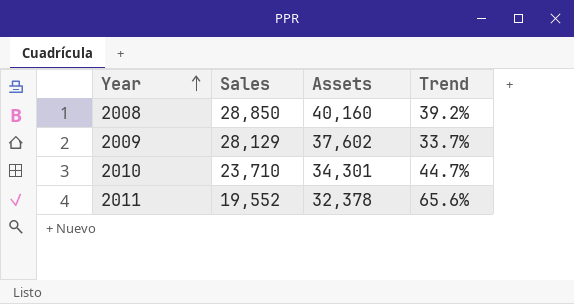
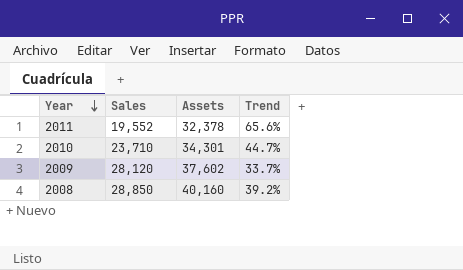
row order: Year ascending -> Year descending
2009 | Sales: 28,129 -> 28,120

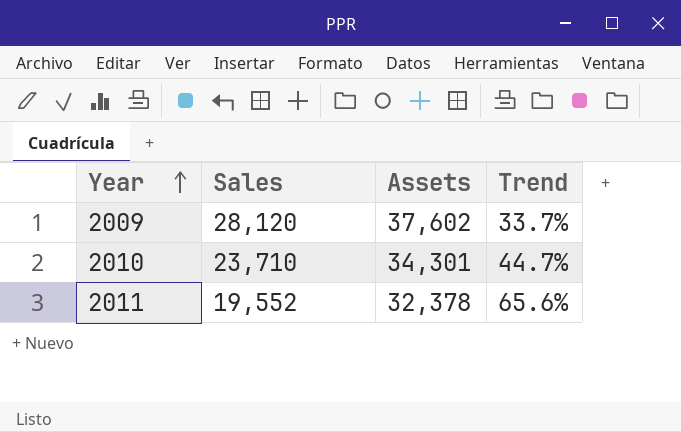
row order: Year descending -> Year ascending
row 2008: 28,850 | 40,160 | 39.2% -> none

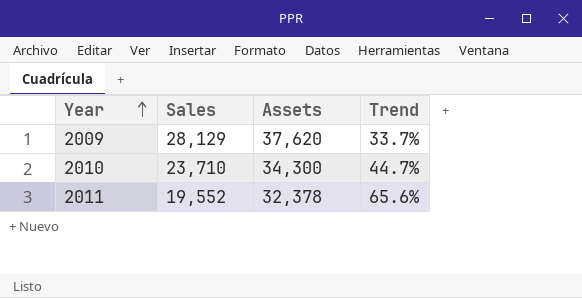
2009 | Sales: 28,120 -> 28,129
2009 | Assets: 37,602 -> 37,620
2010 | Assets: 34,301 -> 34,300

